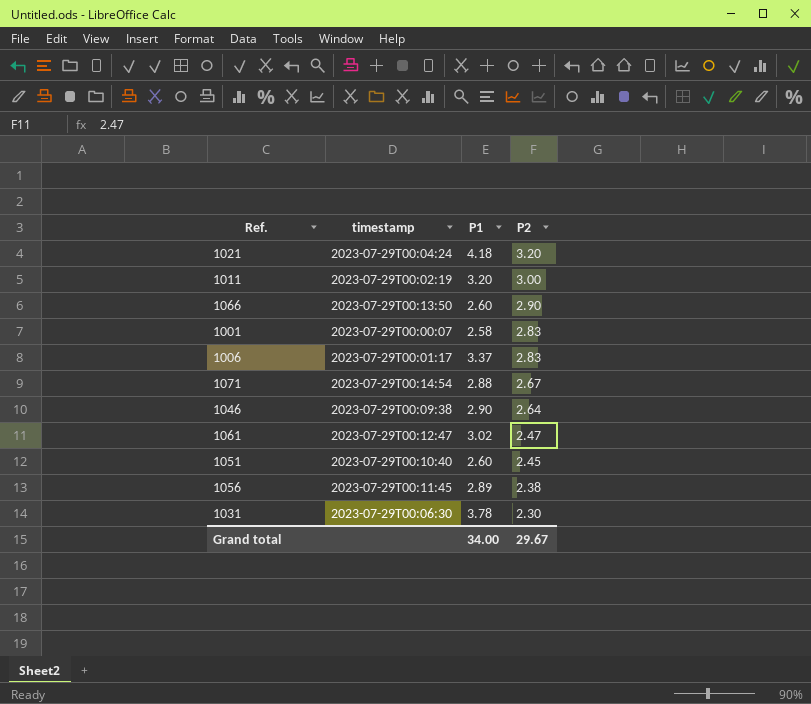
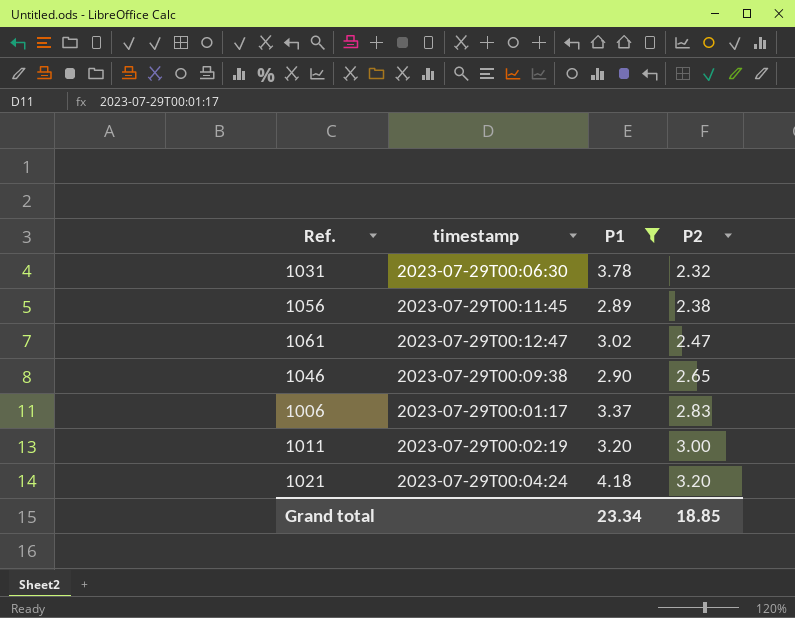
filter: none -> P1 >= 2.89
row order: P2 descending -> P2 ascending
1031 | P2: 2.30 -> 2.32
1046 | P2: 2.64 -> 2.65
Grand total | P1: 34.00 -> 23.34
Grand total | P2: 29.67 -> 18.85

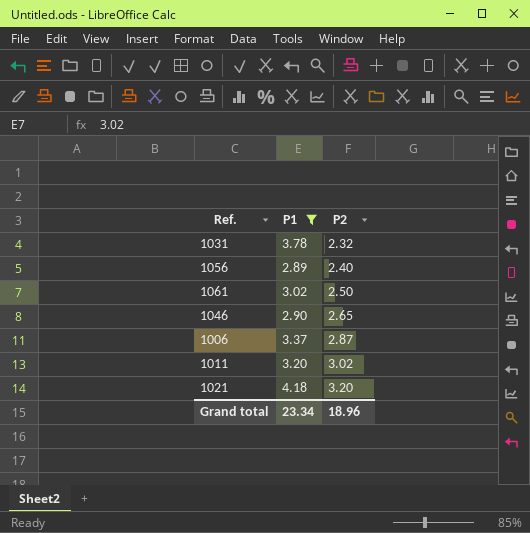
column timestamp | position: 2 -> none
1056 | P2: 2.38 -> 2.40
1061 | P2: 2.47 -> 2.50
1006 | P2: 2.83 -> 2.87
1011 | P2: 3.00 -> 3.02
Grand total | P2: 18.85 -> 18.96

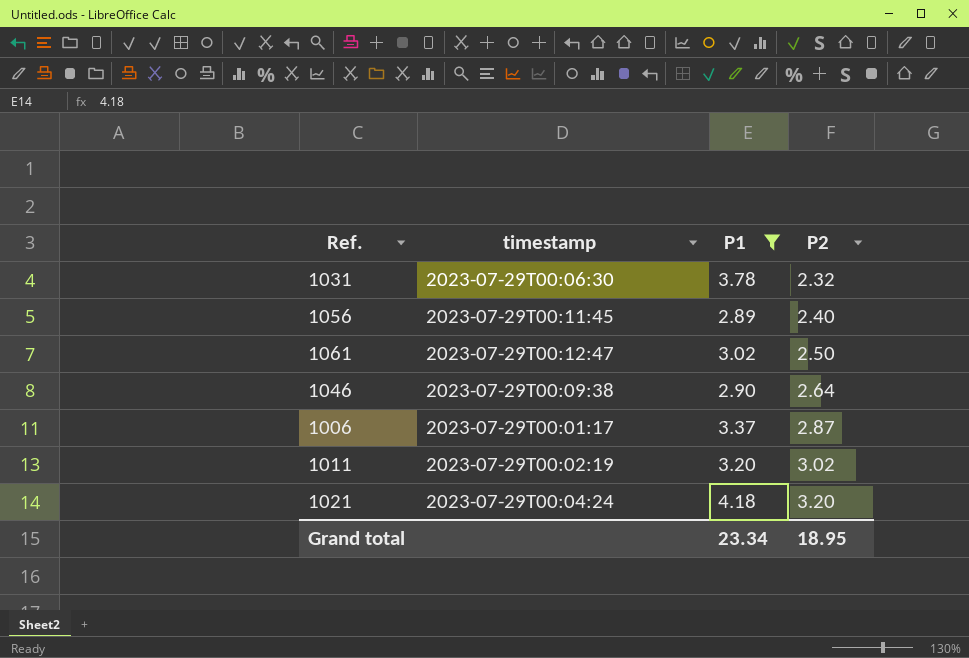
column timestamp | position: none -> 2
1046 | P2: 2.65 -> 2.64
Grand total | P2: 18.96 -> 18.95

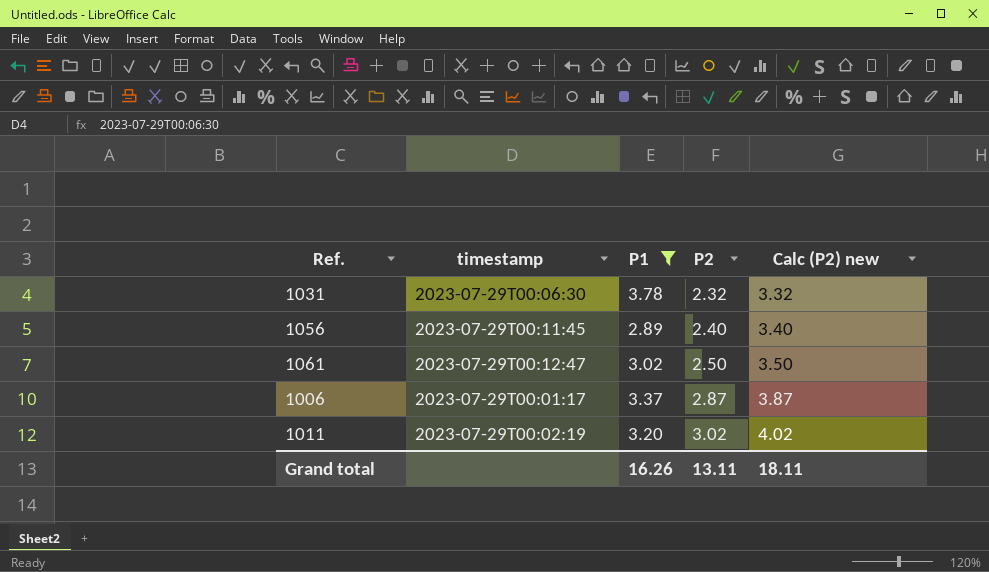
column Calc (P2) new | formula: none -> [P2] + 1
row 1046: 2023-07-29T00:09:38 | 2.90 | 2.64 -> none
row 1021: 2023-07-29T00:04:24 | 4.18 | 3.20 -> none
Grand total | P1: 23.34 -> 16.26
Grand total | P2: 18.95 -> 13.11

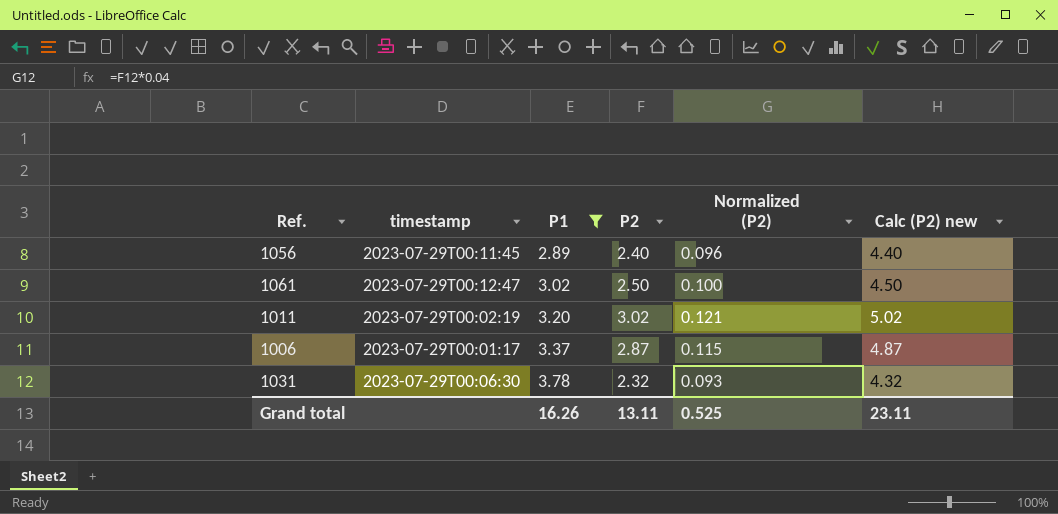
row order: P2 ascending -> P1 ascending
column Normalized (P2) | formula: none -> [P2] * 0.04
column Calc (P2) new | formula: [P2] + 1 -> [P2] + 2
Grand total | Calc (P2) new: 18.11 -> 23.11

